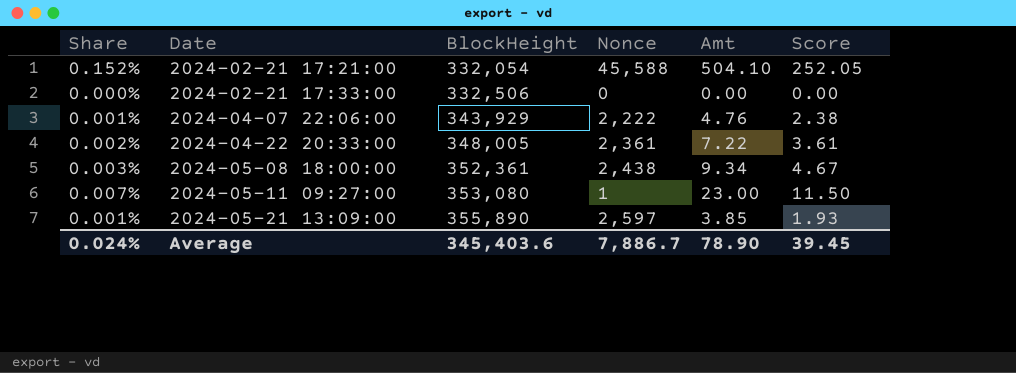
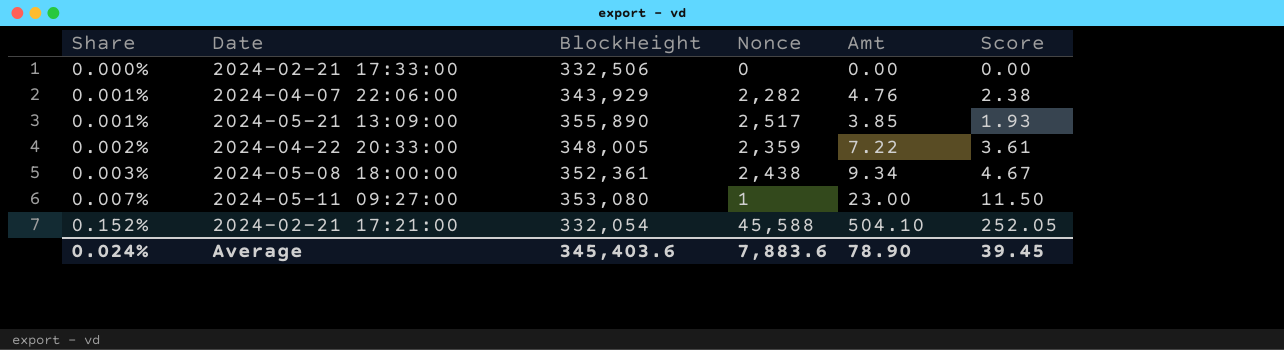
row order: Date ascending -> Share ascending
2024-04-07 22:06:00 | Nonce: 2,222 -> 2,282
2024-05-21 13:09:00 | Nonce: 2,597 -> 2,517
2024-04-22 20:33:00 | Nonce: 2,361 -> 2,359
Average | Nonce: 7,886.7 -> 7,883.6

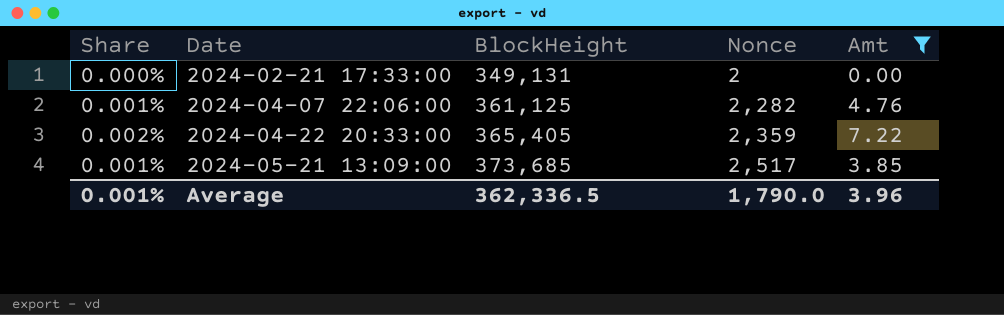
filter: none -> Amt <= 7.22
row order: Share ascending -> Date ascending
column Score | formula: [Amt] * 0.5 -> none
2024-02-21 17:33:00 | BlockHeight: 332,506 -> 349,131
2024-02-21 17:33:00 | Nonce: 0 -> 2
2024-04-07 22:06:00 | BlockHeight: 343,929 -> 361,125
2024-04-22 20:33:00 | BlockHeight: 348,005 -> 365,405
2024-05-21 13:09:00 | BlockHeight: 355,890 -> 373,685
Average | Share: 0.024% -> 0.001%
Average | BlockHeight: 345,403.6 -> 362,336.5
Average | Nonce: 7,883.6 -> 1,790.0
Average | Amt: 78.90 -> 3.96

